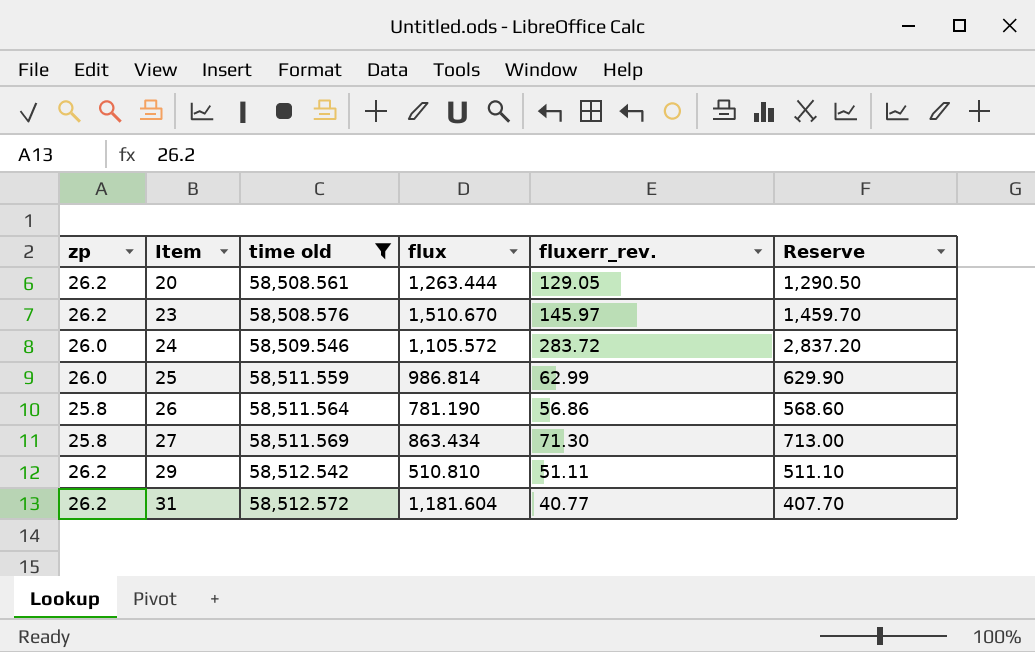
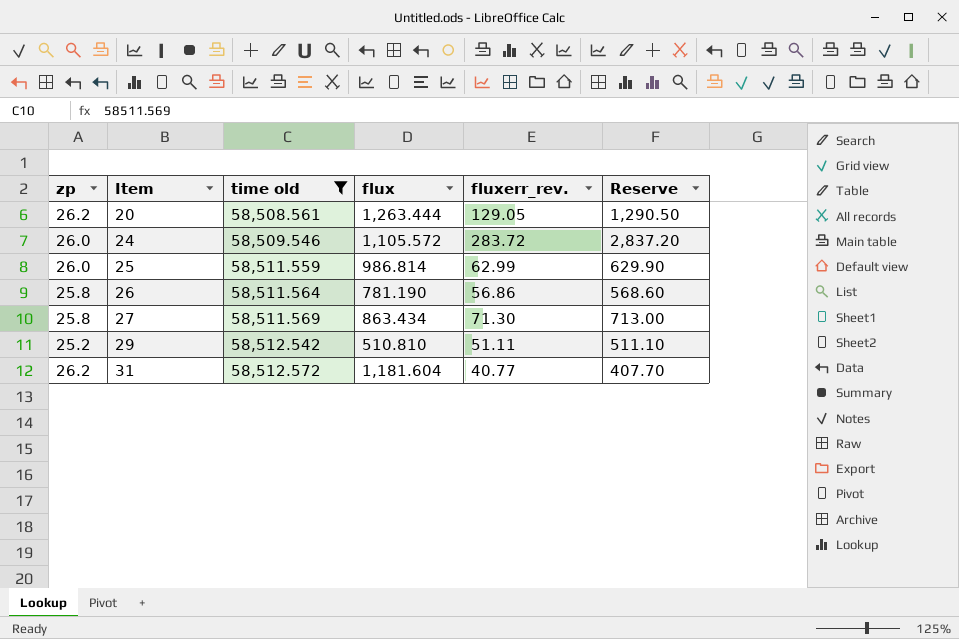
row 23: 26.2 | 58,508.576 | 1,510.670 | 145.97 | 1,459.70 -> none
29 | zp: 26.2 -> 25.2

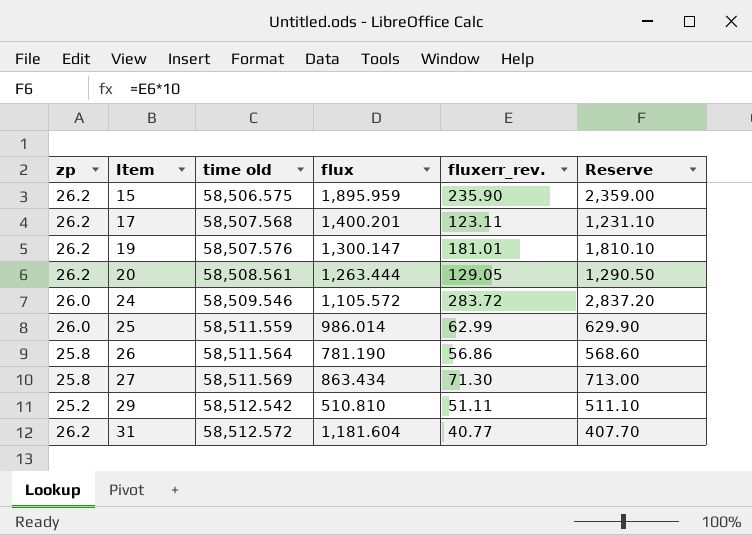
filter: time old >= 58,508.561 -> none
25 | flux: 986.814 -> 986.014

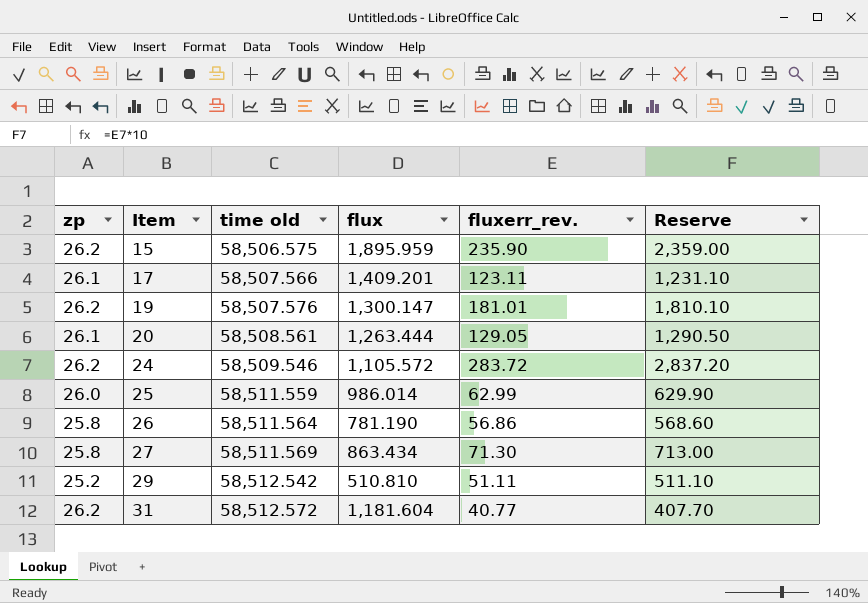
17 | zp: 26.2 -> 26.1
17 | time old: 58,507.568 -> 58,507.566
17 | flux: 1,400.201 -> 1,409.201
20 | zp: 26.2 -> 26.1
24 | zp: 26.0 -> 26.2

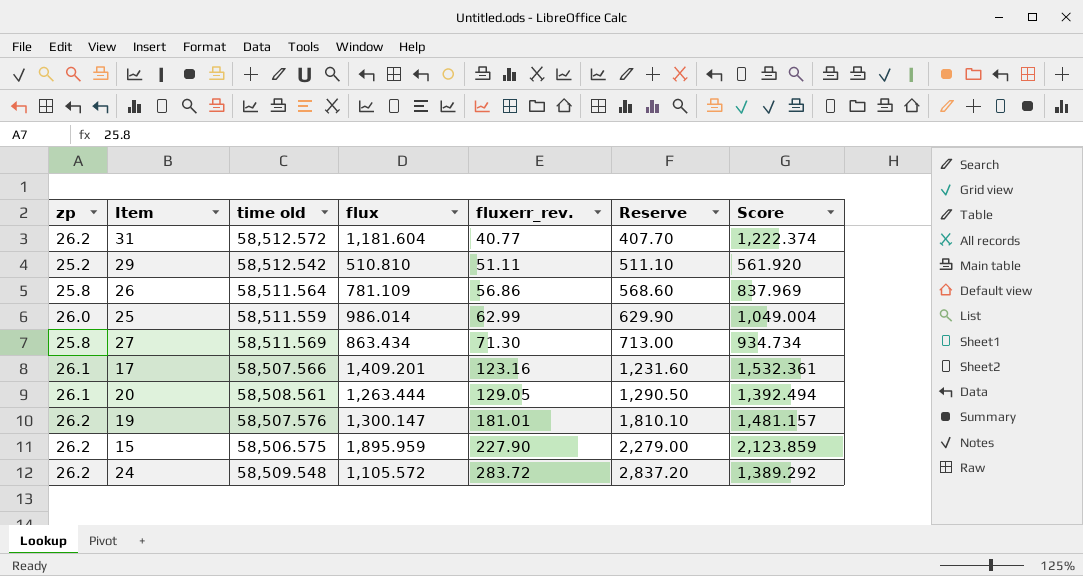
row order: Item ascending -> fluxerr_rev. ascending
column Score | formula: none -> [flux] + [fluxerr_rev.]
26 | flux: 781.190 -> 781.109
17 | fluxerr_rev.: 123.11 -> 123.16
17 | Reserve: 1,231.10 -> 1,231.60
15 | fluxerr_rev.: 235.90 -> 227.90
15 | Reserve: 2,359.00 -> 2,279.00
24 | time old: 58,509.546 -> 58,509.548

